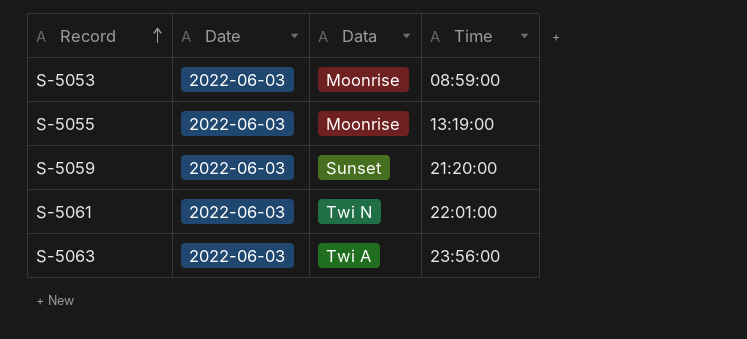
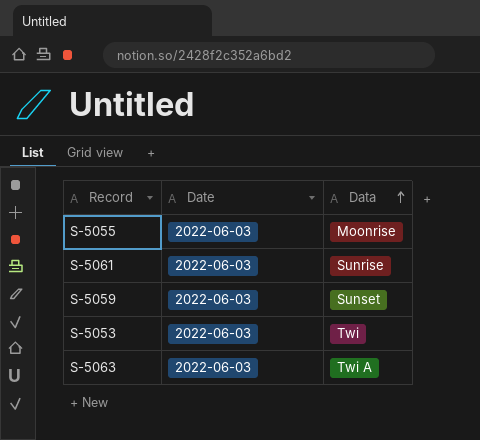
row order: Record ascending -> Data ascending
column Time | position: 4 -> none
S-5061 | Data: Twi N -> Sunrise
S-5053 | Data: Moonrise -> Twi

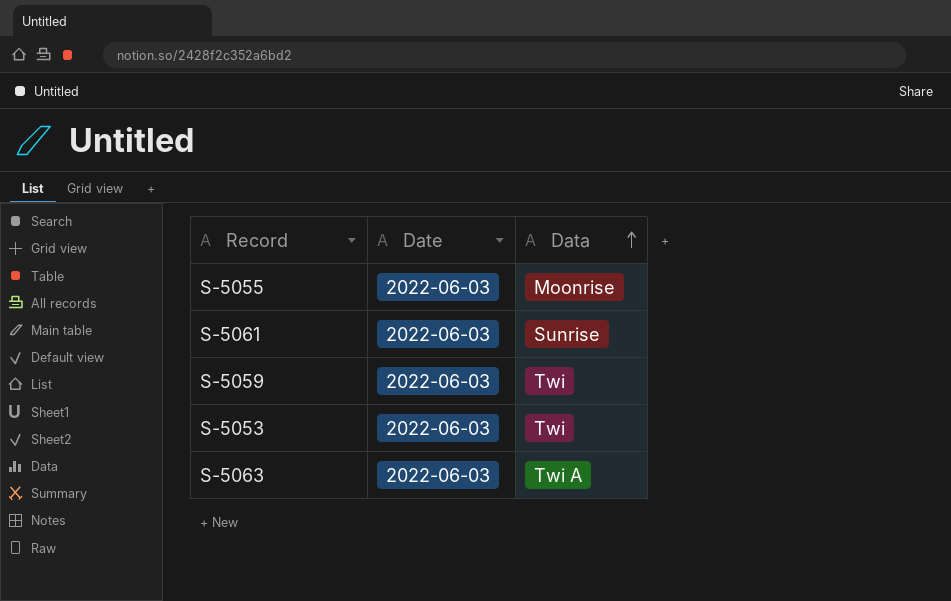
S-5059 | Data: Sunset -> Twi

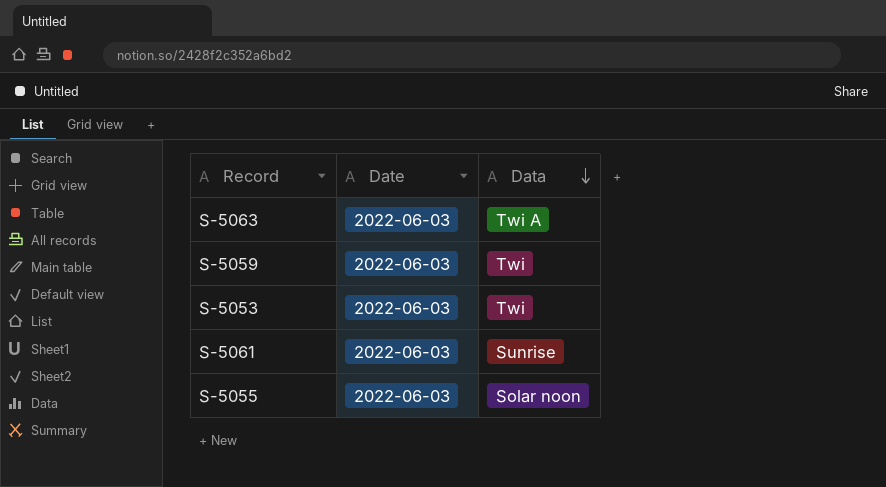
row order: Data ascending -> Data descending
S-5055 | Data: Moonrise -> Solar noon

